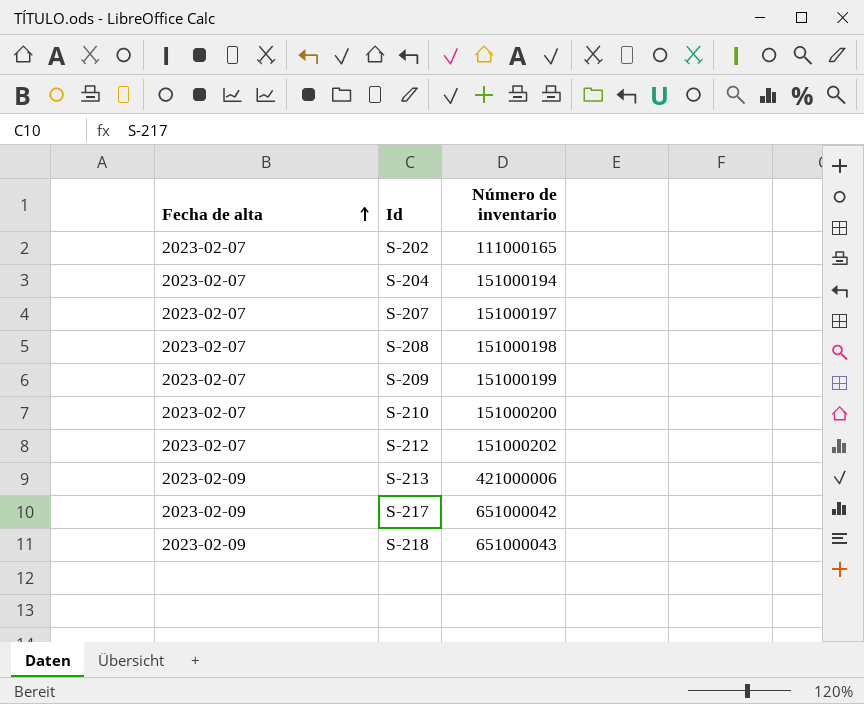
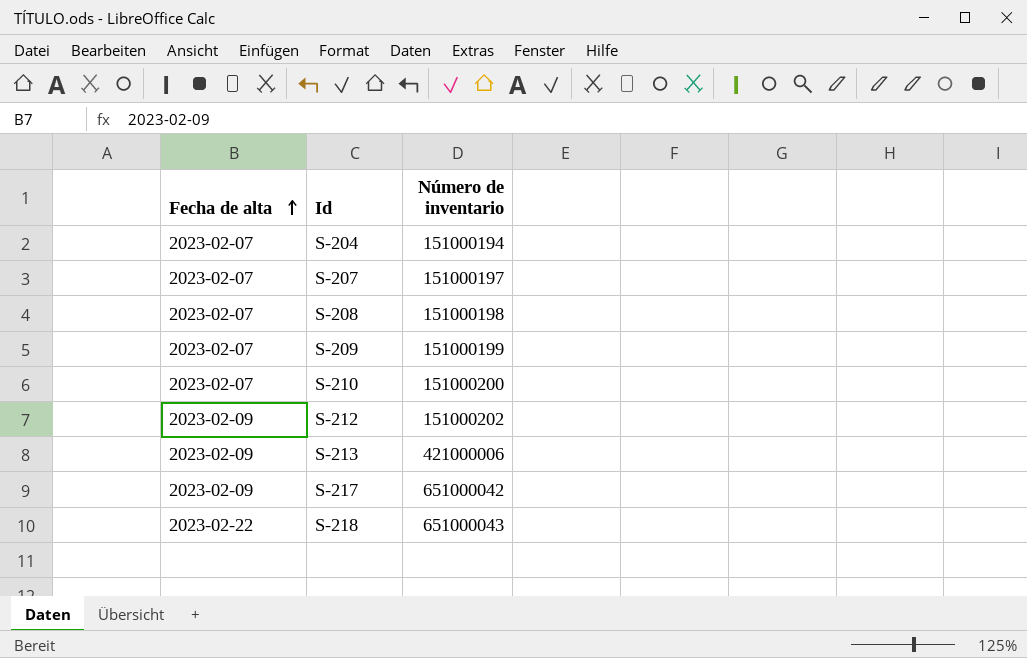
row S-202: 2023-02-07 | 111000165 -> none
S-212 | Fecha de alta: 2023-02-07 -> 2023-02-09
S-218 | Fecha de alta: 2023-02-09 -> 2023-02-22

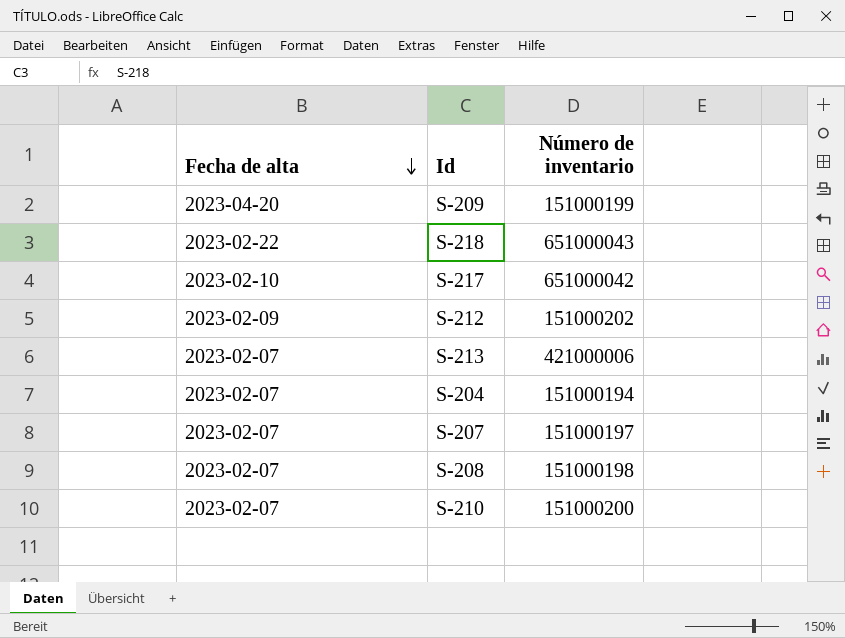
row order: Fecha de alta ascending -> Fecha de alta descending
S-209 | Fecha de alta: 2023-02-07 -> 2023-04-20
S-217 | Fecha de alta: 2023-02-09 -> 2023-02-10
S-213 | Fecha de alta: 2023-02-09 -> 2023-02-07

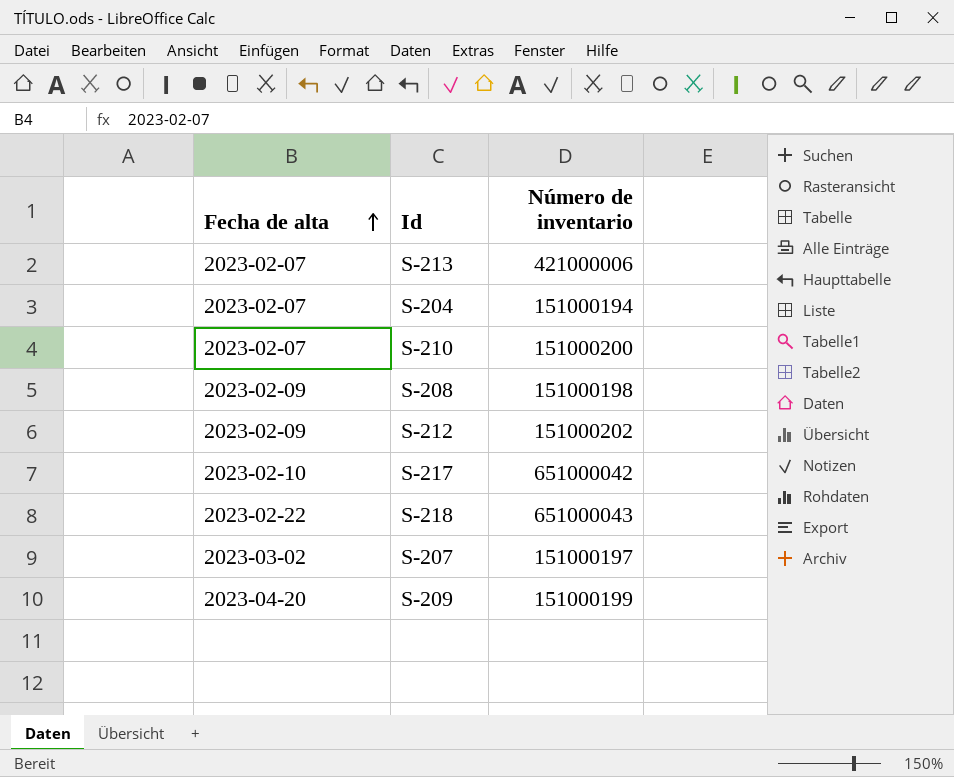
row order: Fecha de alta descending -> Fecha de alta ascending
S-208 | Fecha de alta: 2023-02-07 -> 2023-02-09
S-207 | Fecha de alta: 2023-02-07 -> 2023-03-02

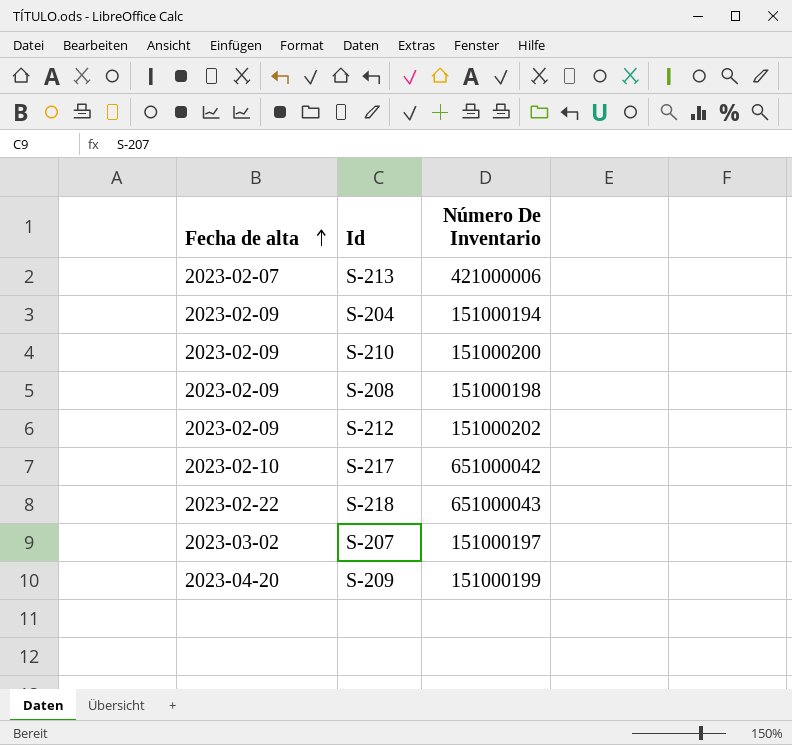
column name: Número de inventario -> Número De Inventario
S-204 | Fecha de alta: 2023-02-07 -> 2023-02-09
S-210 | Fecha de alta: 2023-02-07 -> 2023-02-09

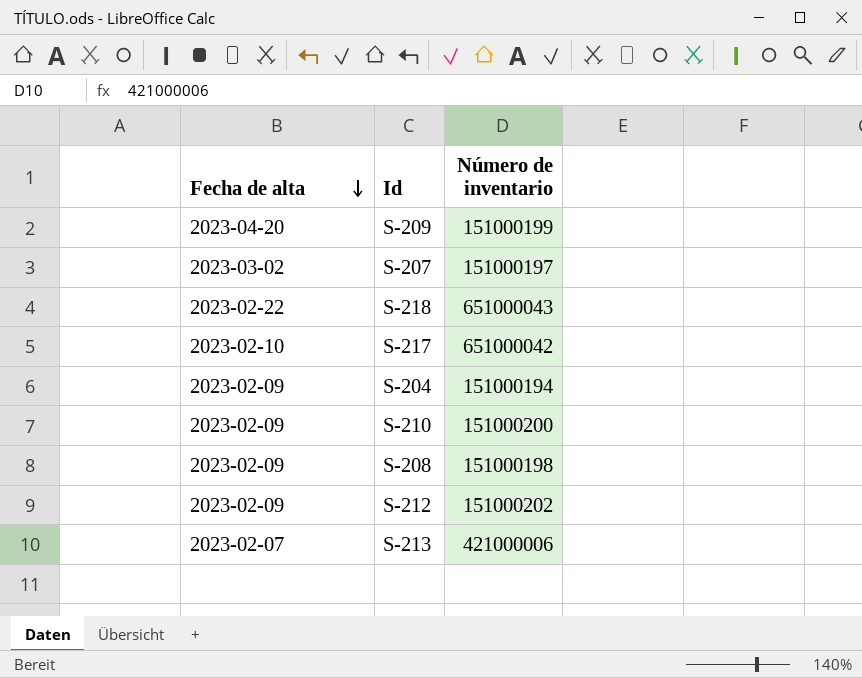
row order: Fecha de alta ascending -> Fecha de alta descending
column name: Número De Inventario -> Número de inventario

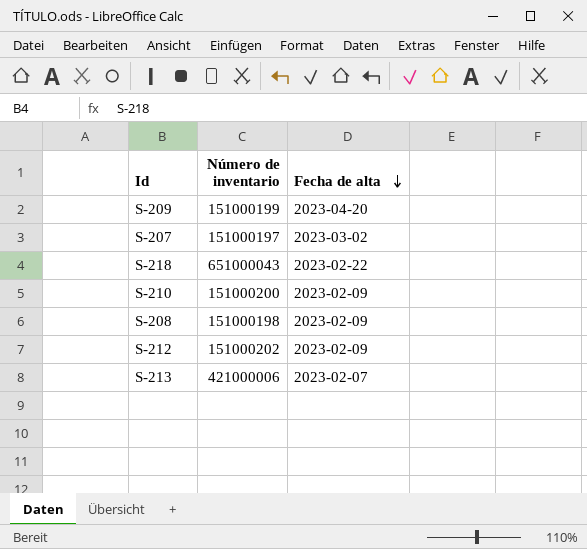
column Fecha de alta | position: 1 -> 3
row S-217: 2023-02-10 | 651000042 -> none
row S-204: 2023-02-09 | 151000194 -> none

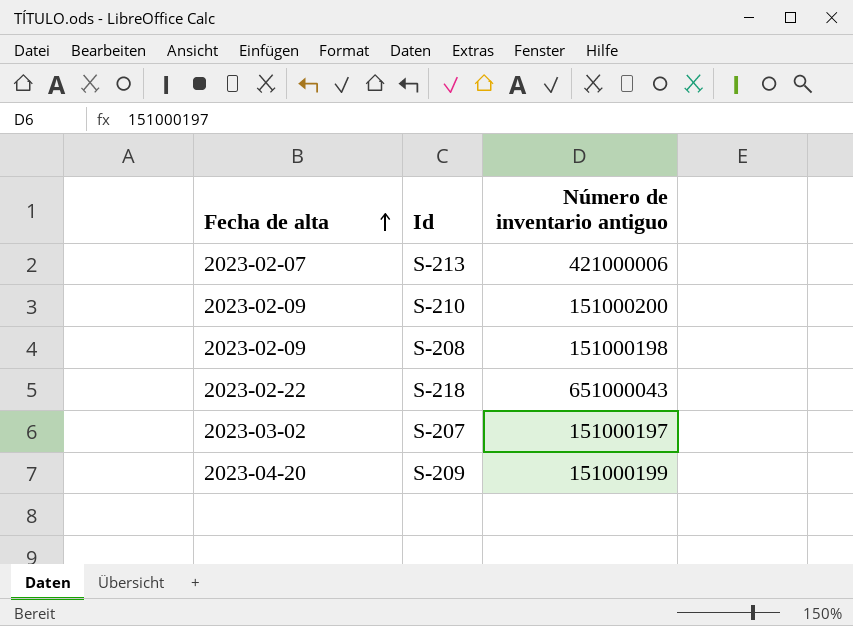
row order: Fecha de alta descending -> Fecha de alta ascending
column Fecha de alta | position: 3 -> 1
column name: Número de inventario -> Número de inventario antiguo
row S-212: 151000202 | 2023-02-09 -> none

